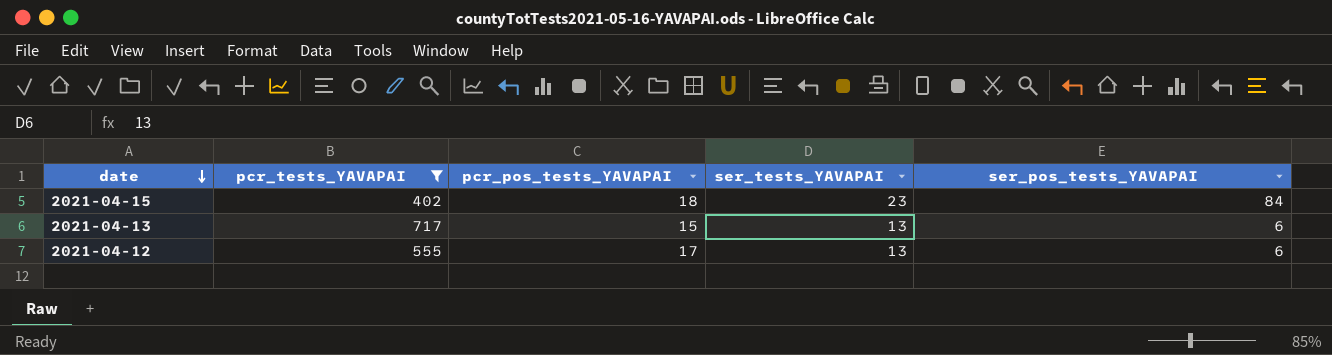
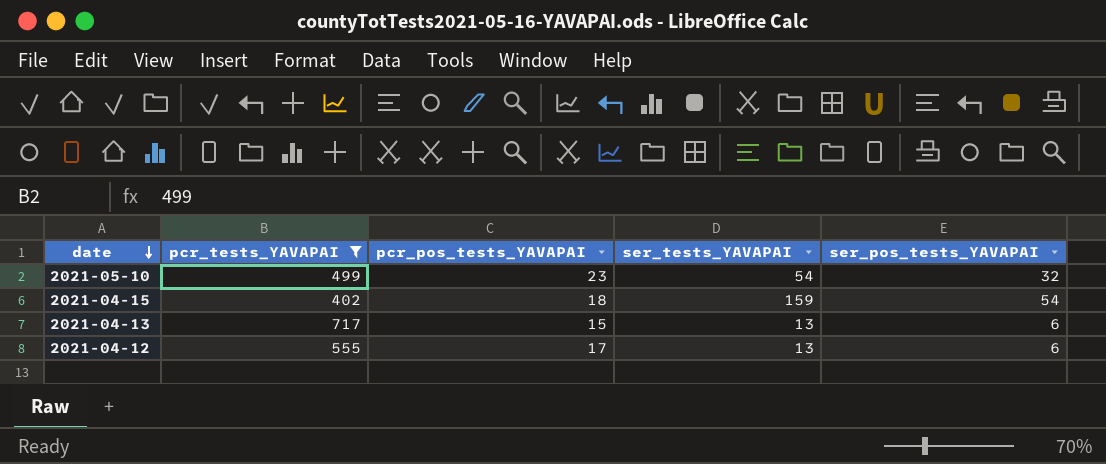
row 2021-05-10: none -> 499 | 23 | 54 | 32
2021-04-15 | ser_tests_YAVAPAI: 23 -> 159
2021-04-15 | ser_pos_tests_YAVAPAI: 84 -> 54

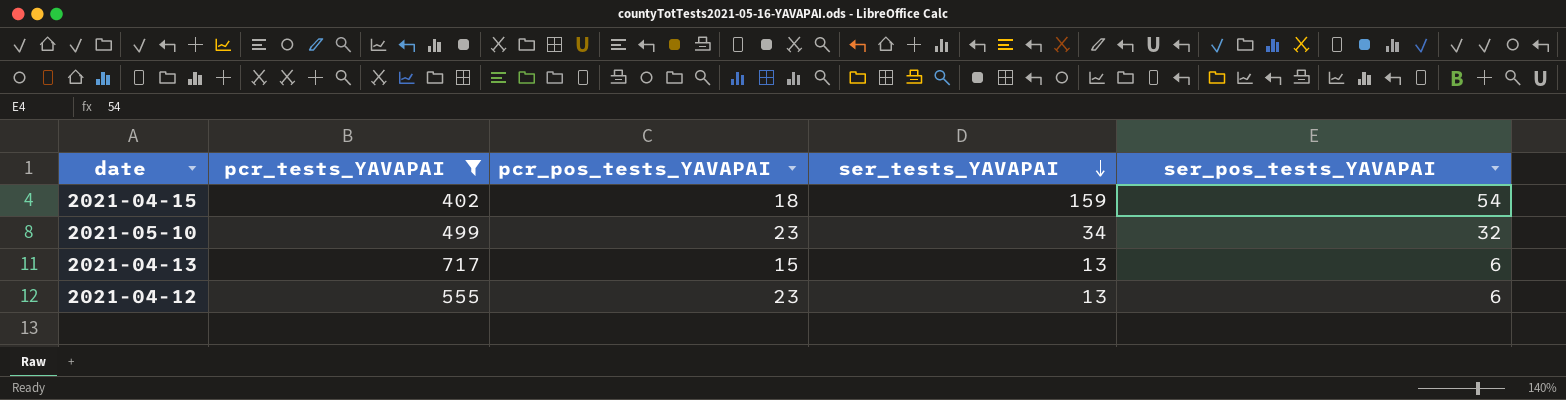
row order: date descending -> ser_tests_YAVAPAI descending
2021-05-10 | ser_tests_YAVAPAI: 54 -> 34
2021-04-12 | pcr_pos_tests_YAVAPAI: 17 -> 23

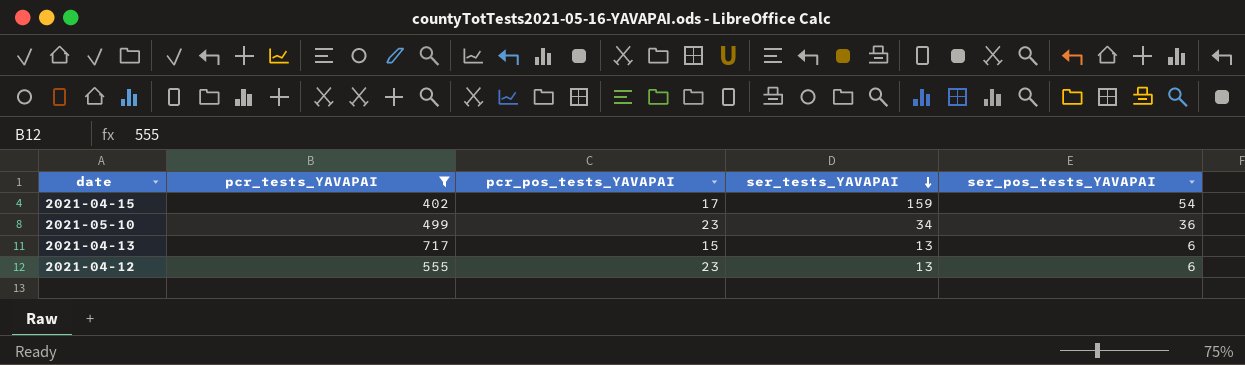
2021-04-15 | pcr_pos_tests_YAVAPAI: 18 -> 17
2021-05-10 | ser_pos_tests_YAVAPAI: 32 -> 36

